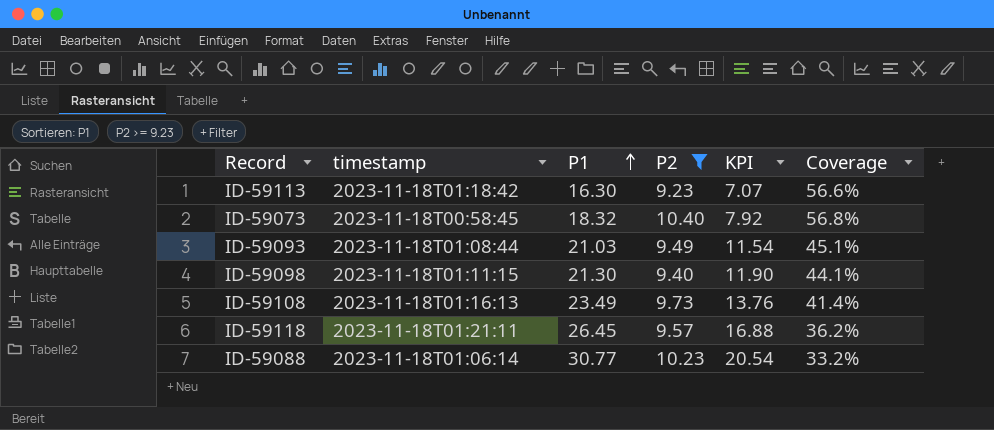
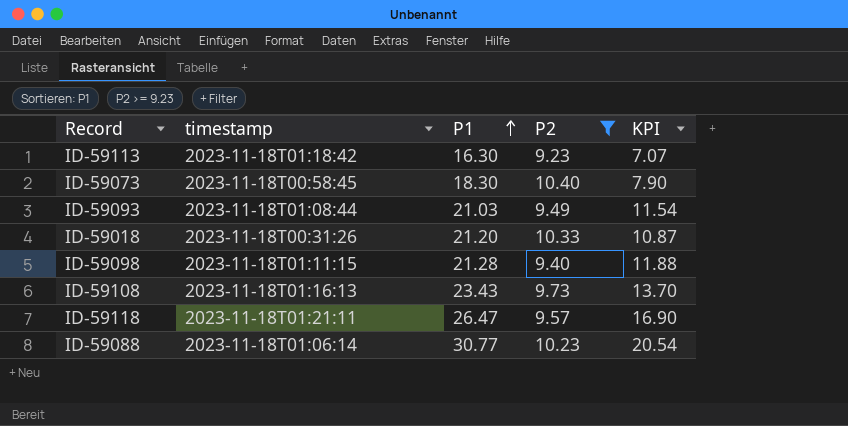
column Coverage | formula: [P2] / [P1] -> none
ID-59073 | P1: 18.32 -> 18.30
ID-59073 | KPI: 7.92 -> 7.90
row ID-59018: none -> 2023-11-18T00:31:26 | 21.20 | 10.33 | 10.87
ID-59098 | P1: 21.30 -> 21.28
ID-59098 | KPI: 11.90 -> 11.88
ID-59108 | P1: 23.49 -> 23.43
ID-59108 | KPI: 13.76 -> 13.70
ID-59118 | P1: 26.45 -> 26.47
ID-59118 | KPI: 16.88 -> 16.90

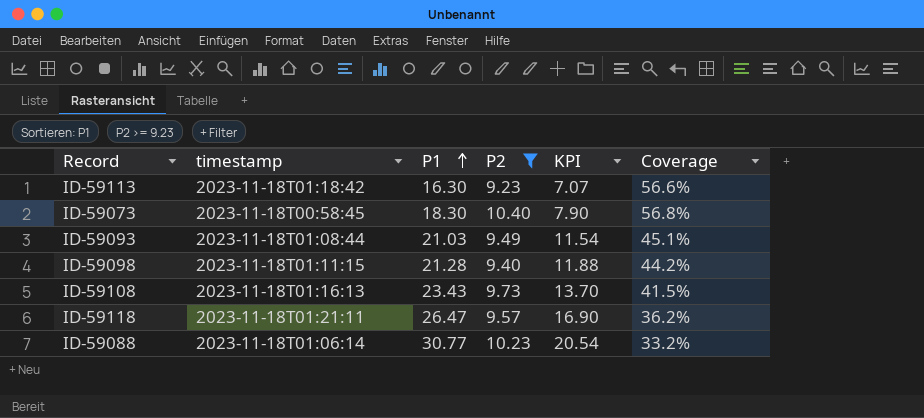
column Coverage | formula: none -> [P2] / [P1]
row ID-59018: 2023-11-18T00:31:26 | 21.20 | 10.33 | 10.87 -> none

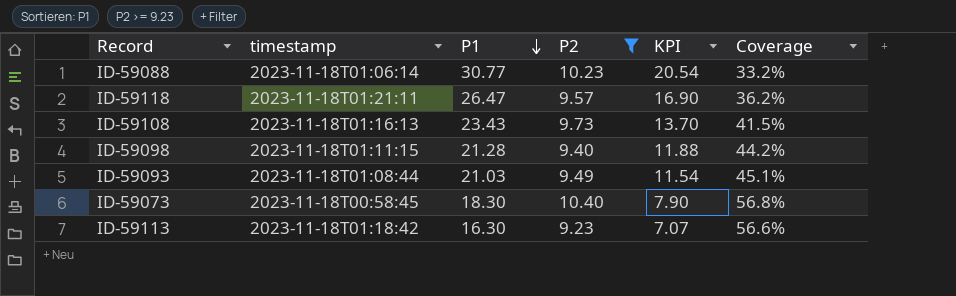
row order: P1 ascending -> P1 descending

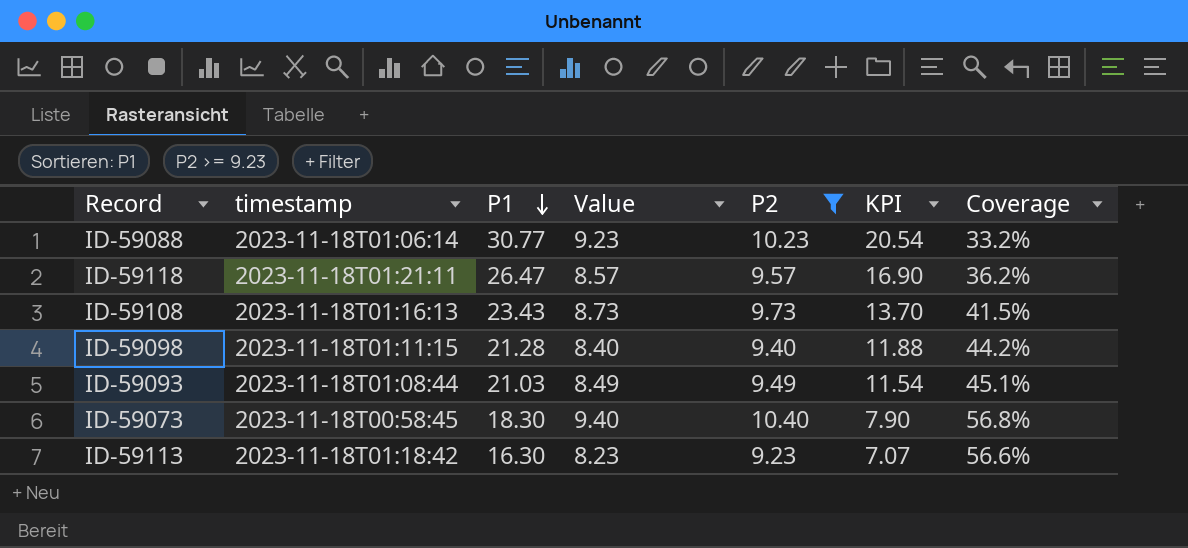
column Value | formula: none -> [P2] - 1

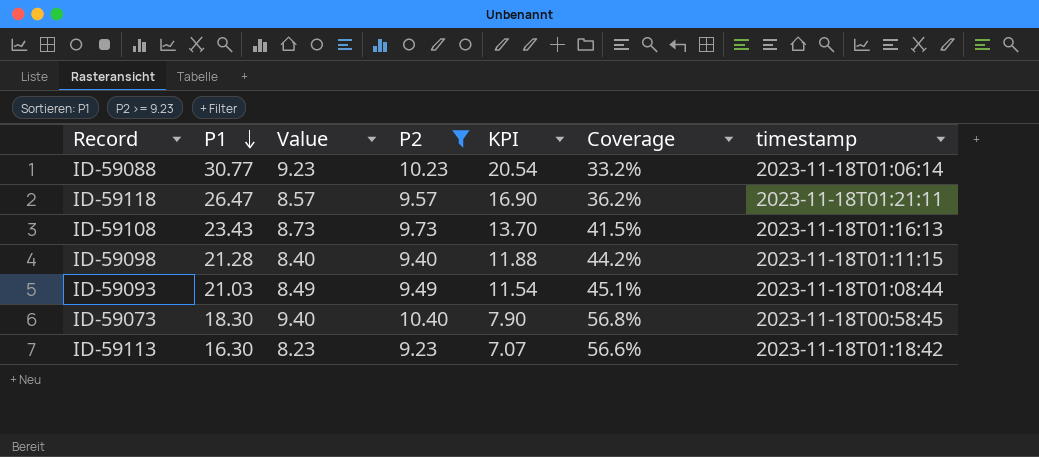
column timestamp | position: 2 -> 7

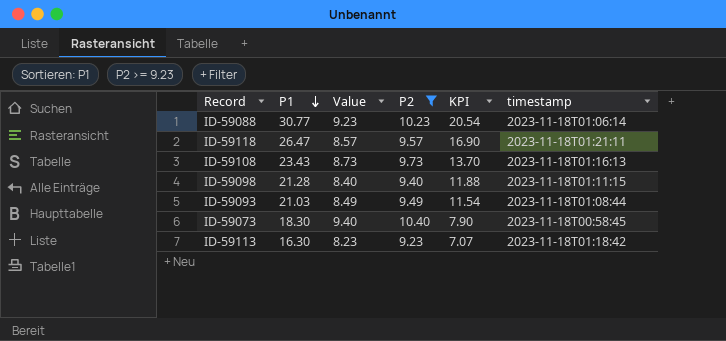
column Coverage | formula: [P2] / [P1] -> none

